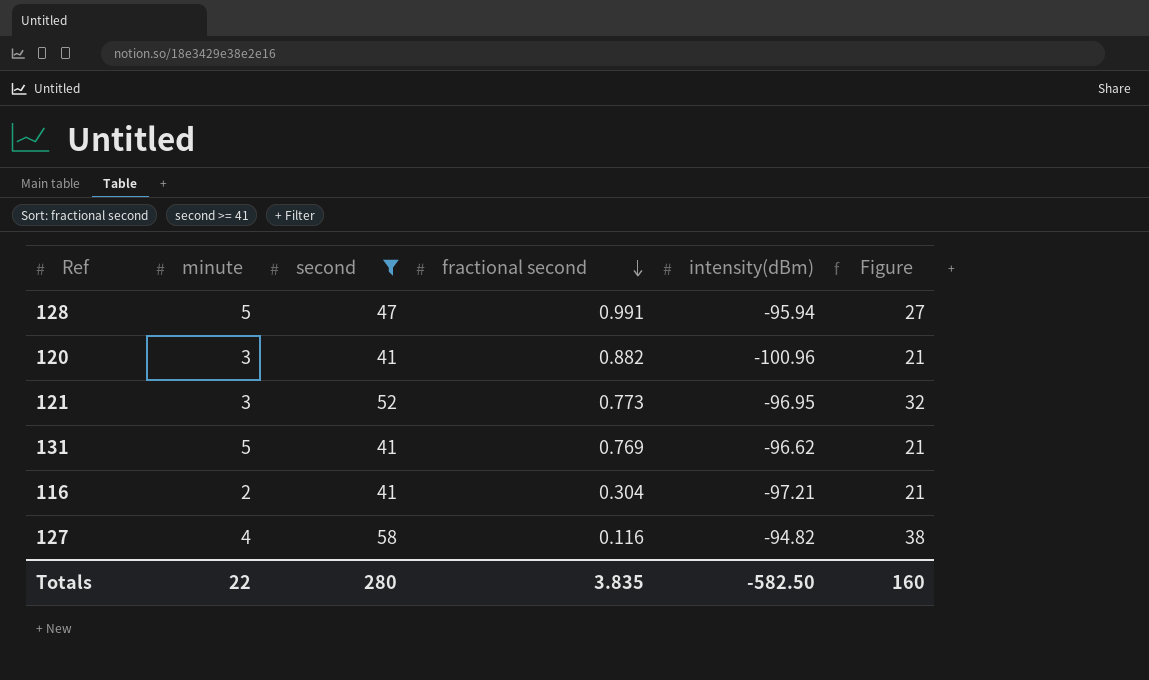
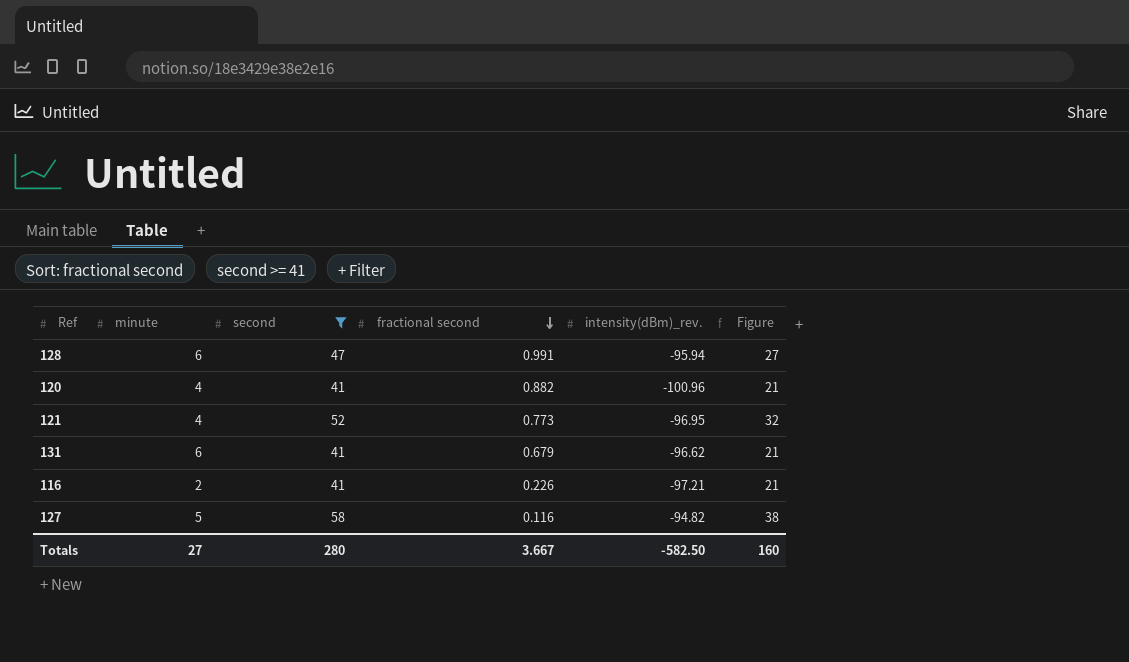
column name: intensity(dBm) -> intensity(dBm)_rev.
128 | minute: 5 -> 6
120 | minute: 3 -> 4
121 | minute: 3 -> 4
131 | minute: 5 -> 6
131 | fractional second: 0.769 -> 0.679
116 | fractional second: 0.304 -> 0.226
127 | minute: 4 -> 5
Totals | minute: 22 -> 27
Totals | fractional second: 3.835 -> 3.667

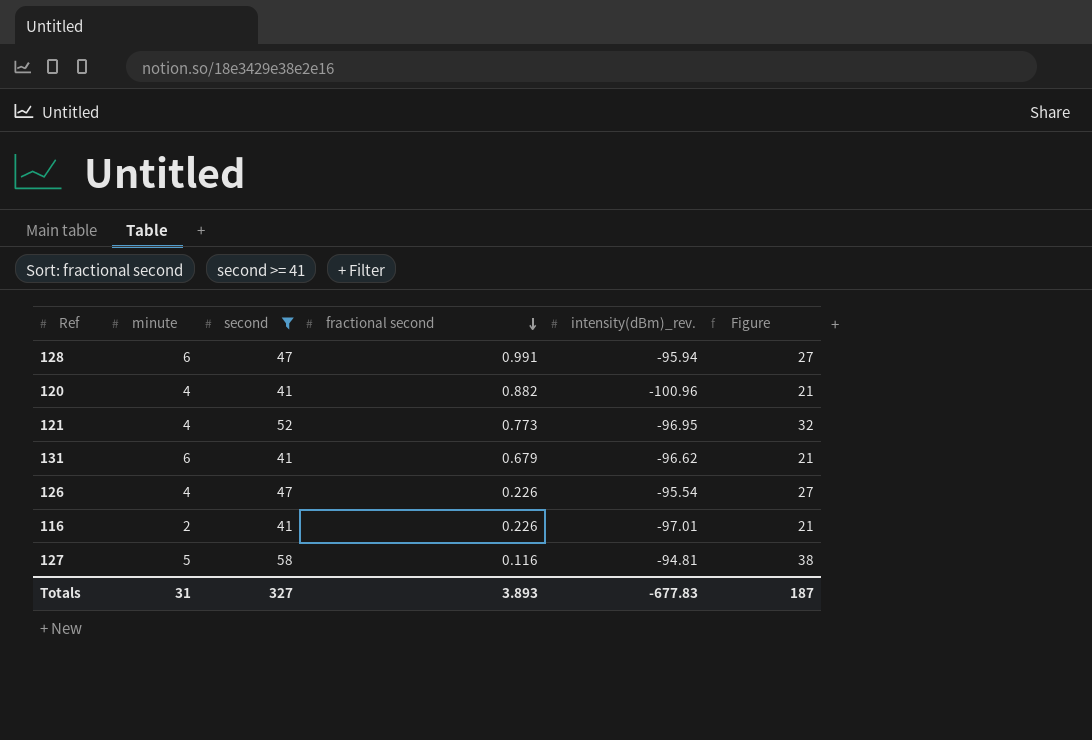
row 126: none -> 4 | 47 | 0.226 | -95.54 | 27
116 | intensity(dBm)_rev.: -97.21 -> -97.01
127 | intensity(dBm)_rev.: -94.82 -> -94.81
Totals | minute: 27 -> 31
Totals | second: 280 -> 327
Totals | fractional second: 3.667 -> 3.893
Totals | intensity(dBm)_rev.: -582.50 -> -677.83
Totals | Figure: 160 -> 187

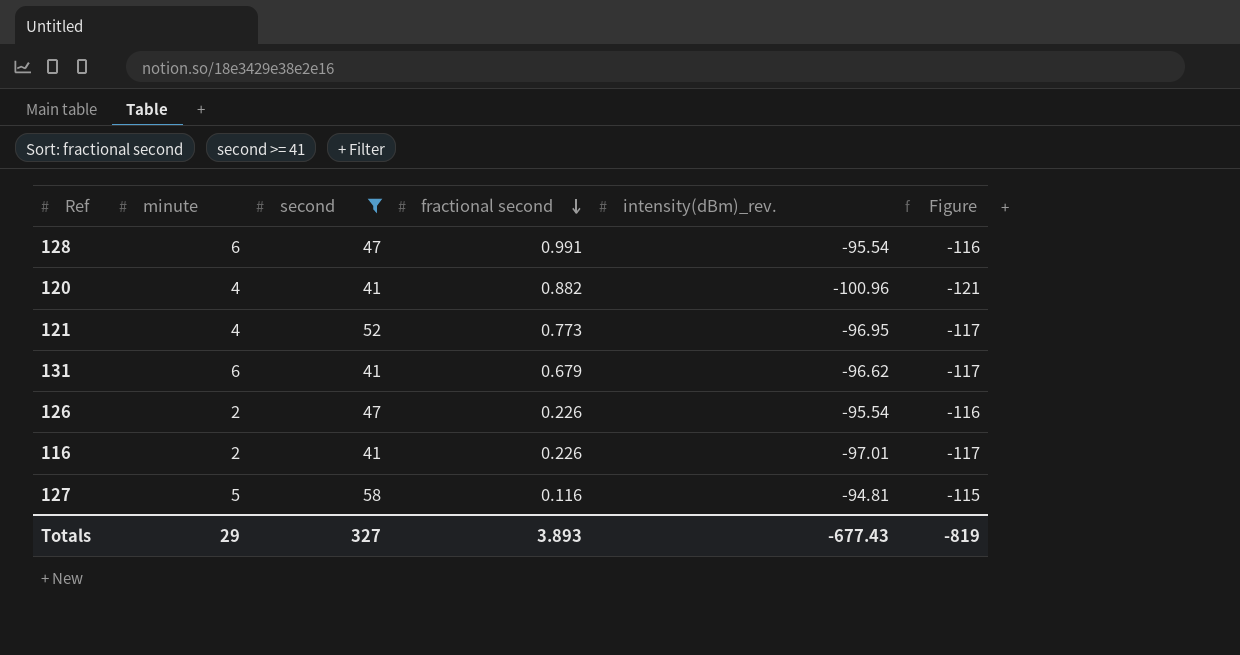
column Figure | formula: [second] - 20 -> [intensity(dBm)_rev.] - 20
128 | intensity(dBm)_rev.: -95.94 -> -95.54
126 | minute: 4 -> 2
Totals | minute: 31 -> 29
Totals | intensity(dBm)_rev.: -677.83 -> -677.43
Totals | Figure: 187 -> -819

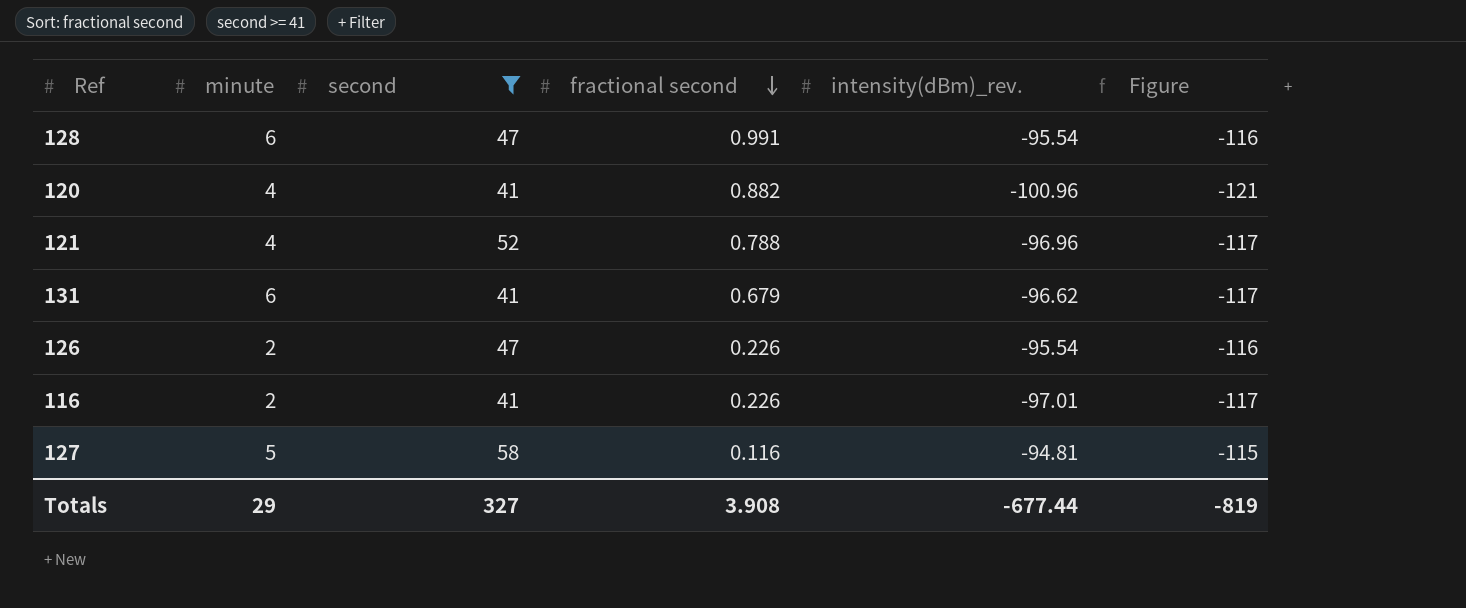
121 | fractional second: 0.773 -> 0.788
121 | intensity(dBm)_rev.: -96.95 -> -96.96
Totals | fractional second: 3.893 -> 3.908
Totals | intensity(dBm)_rev.: -677.43 -> -677.44

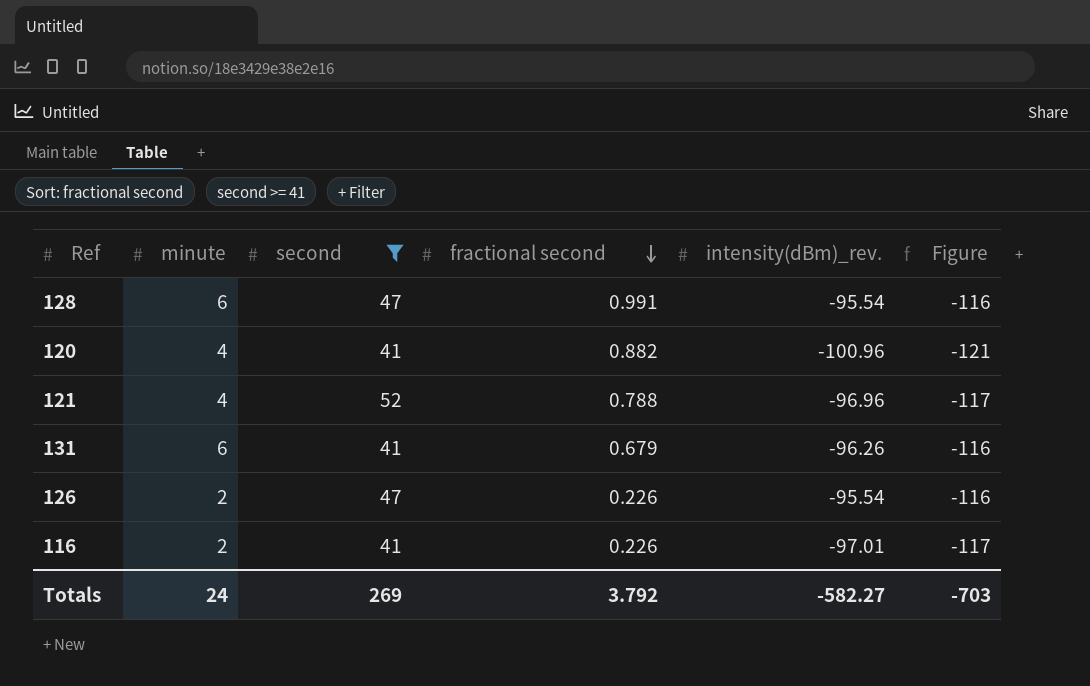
row 127: 5 | 58 | 0.116 | -94.81 | -115 -> none
131 | intensity(dBm)_rev.: -96.62 -> -96.26
131 | Figure: -117 -> -116
Totals | minute: 29 -> 24
Totals | second: 327 -> 269
Totals | fractional second: 3.908 -> 3.792
Totals | intensity(dBm)_rev.: -677.44 -> -582.27
Totals | Figure: -819 -> -703

